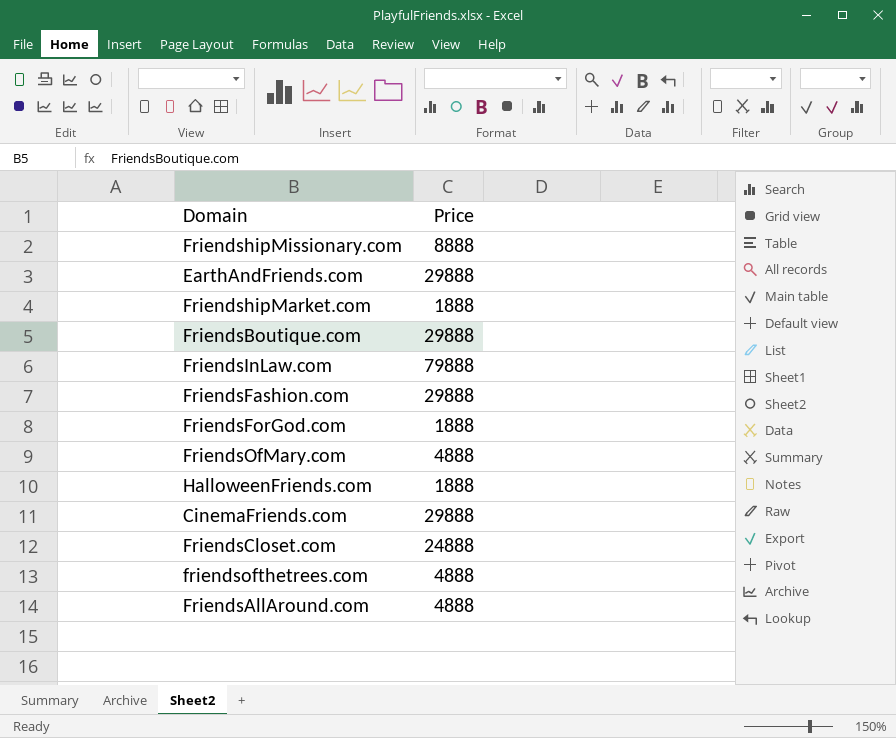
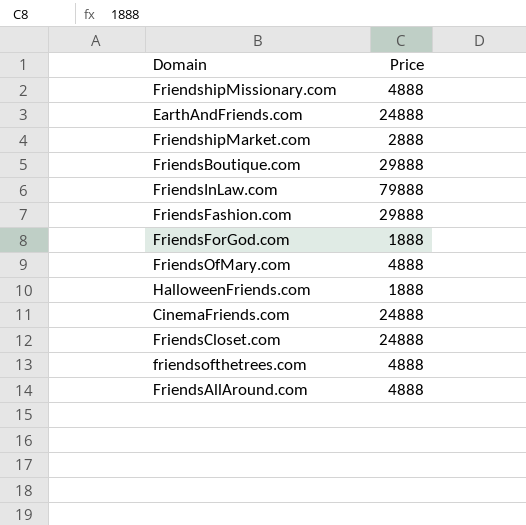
FriendshipMissionary.com | Price: 8888 -> 4888
EarthAndFriends.com | Price: 29888 -> 24888
FriendshipMarket.com | Price: 1888 -> 2888
CinemaFriends.com | Price: 29888 -> 24888

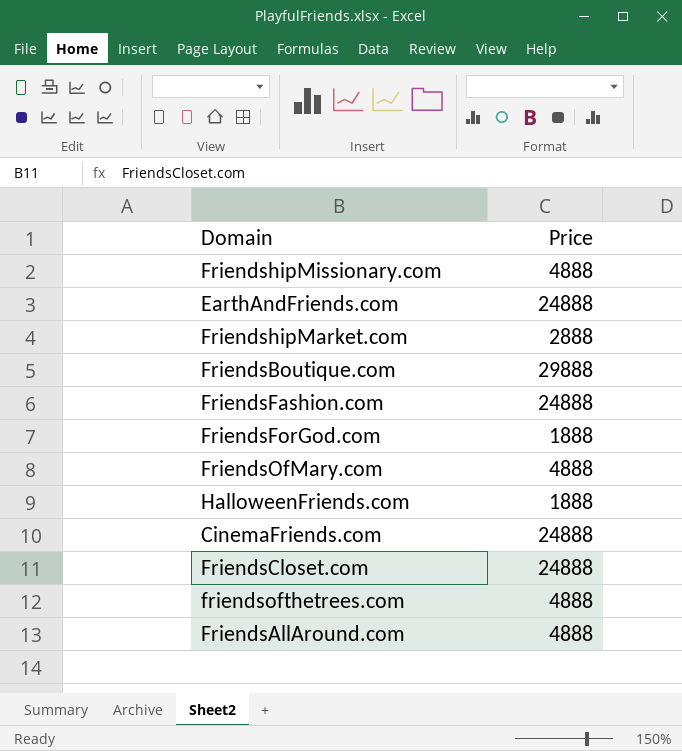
row FriendsInLaw.com: 79888 -> none
FriendsFashion.com | Price: 29888 -> 24888

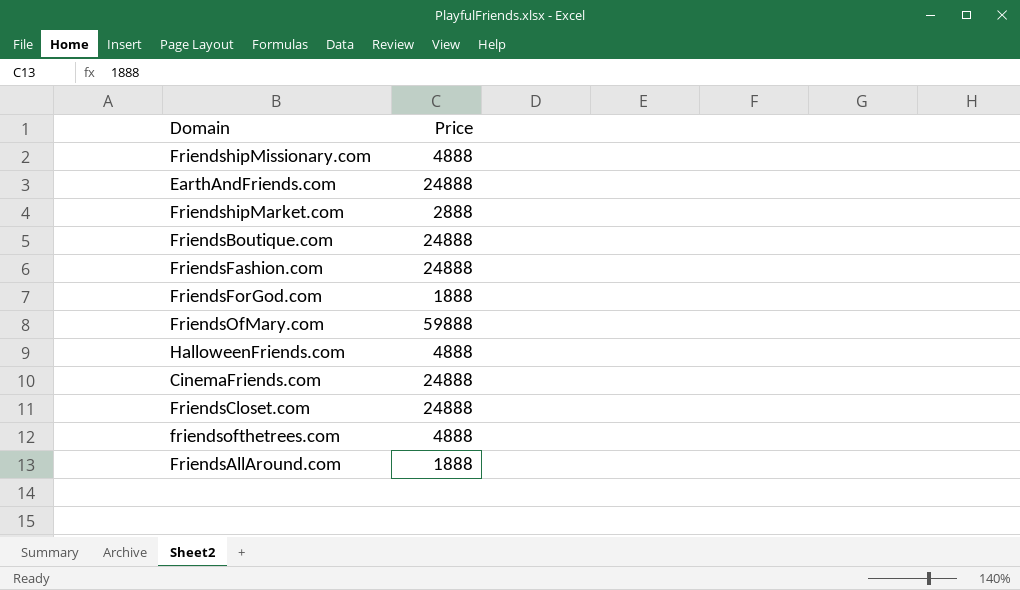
FriendsBoutique.com | Price: 29888 -> 24888
FriendsOfMary.com | Price: 4888 -> 59888
HalloweenFriends.com | Price: 1888 -> 4888
FriendsAllAround.com | Price: 4888 -> 1888

